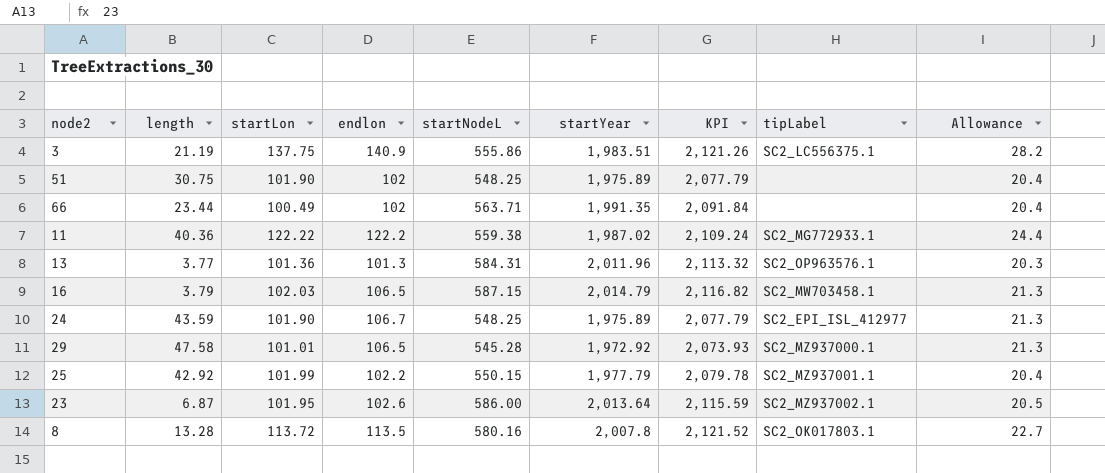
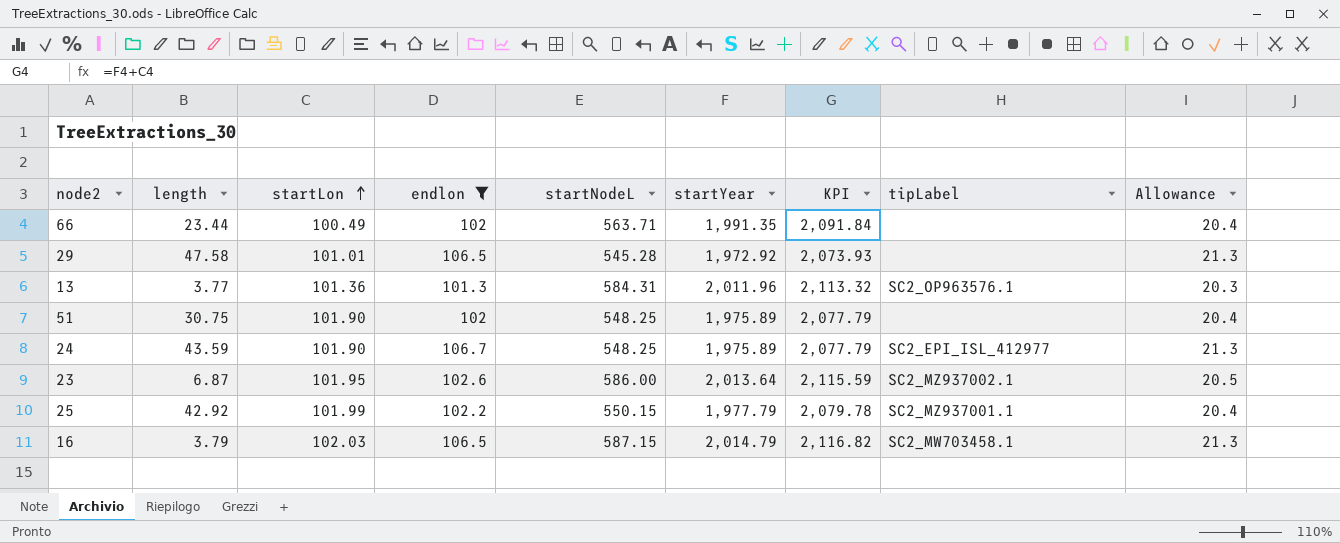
filter: none -> endlon <= 106.7
row order: none -> startLon ascending
29 | tipLabel: SC2_MZ937000.1 -> none

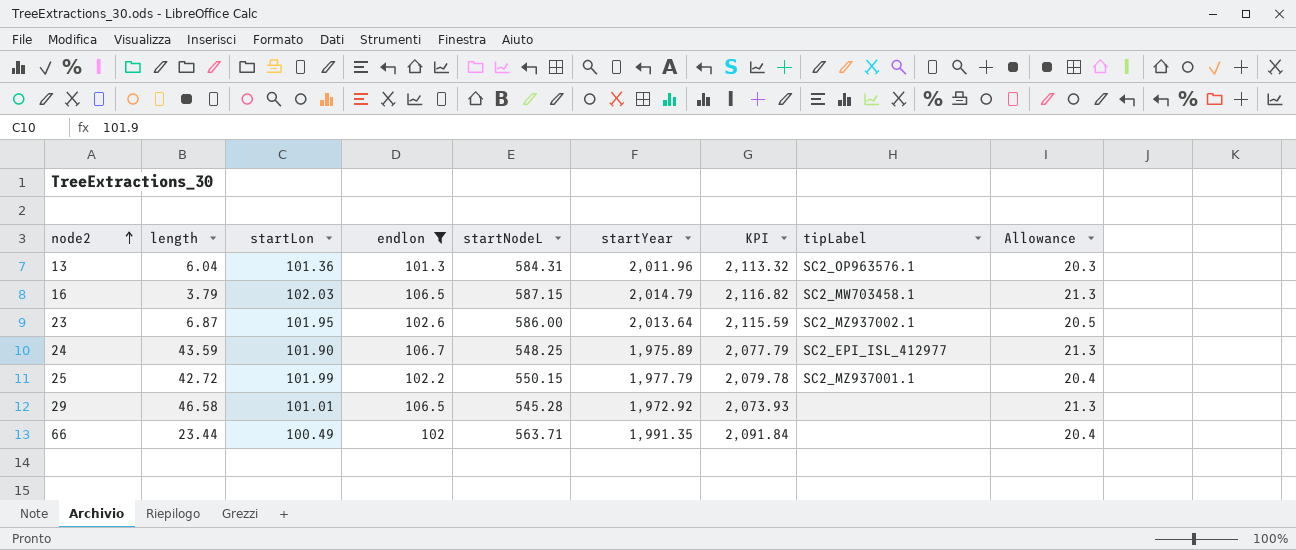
row order: startLon ascending -> node2 ascending
row 51: 30.75 | 101.90 | 102 | 548.25 | 1,975.89 | 2,077.79 | none | 20.4 -> none
13 | length: 3.77 -> 6.04
25 | length: 42.92 -> 42.72
29 | length: 47.58 -> 46.58

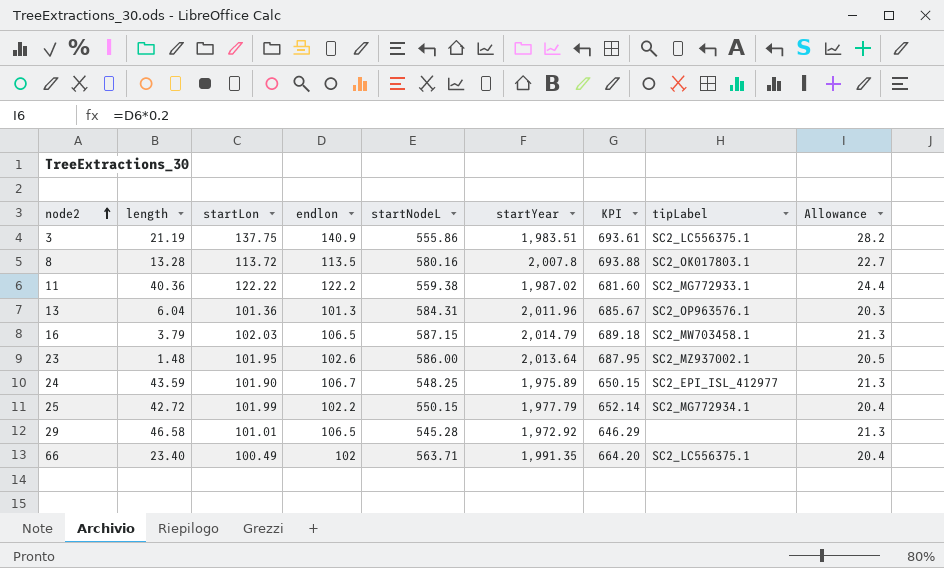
filter: endlon <= 106.7 -> none
column KPI | formula: [startLon] + [startYear] -> [startLon] + [startNodeL]
23 | length: 6.87 -> 1.48
25 | tipLabel: SC2_MZ937001.1 -> SC2_MG772934.1
66 | length: 23.44 -> 23.40
66 | tipLabel: none -> SC2_LC556375.1

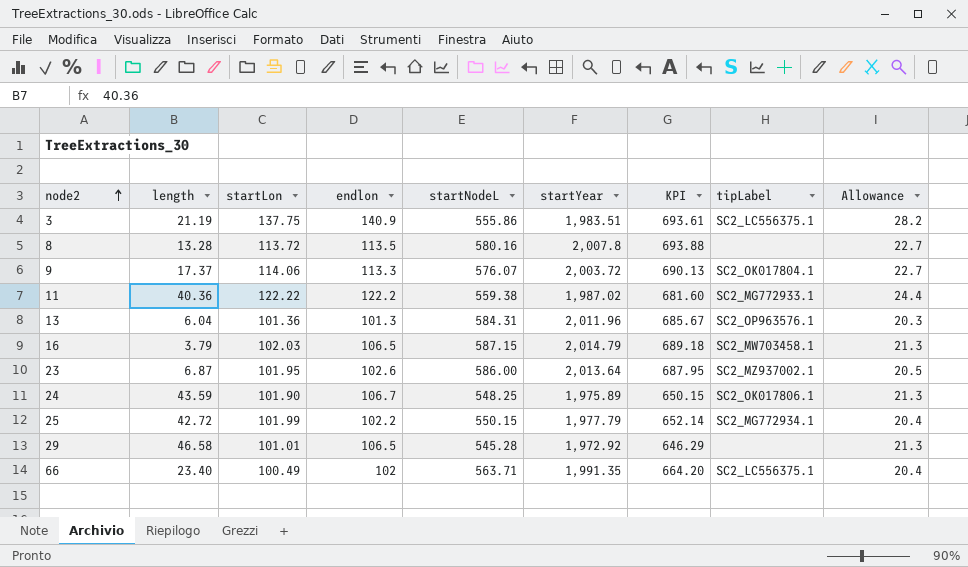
8 | tipLabel: SC2_OK017803.1 -> none
row 9: none -> 17.37 | 114.06 | 113.3 | 576.07 | 2,003.72 | 690.13 | SC2_OK017804.1 | 22.7
23 | length: 1.48 -> 6.87
24 | tipLabel: SC2_EPI_ISL_412977 -> SC2_OK017806.1

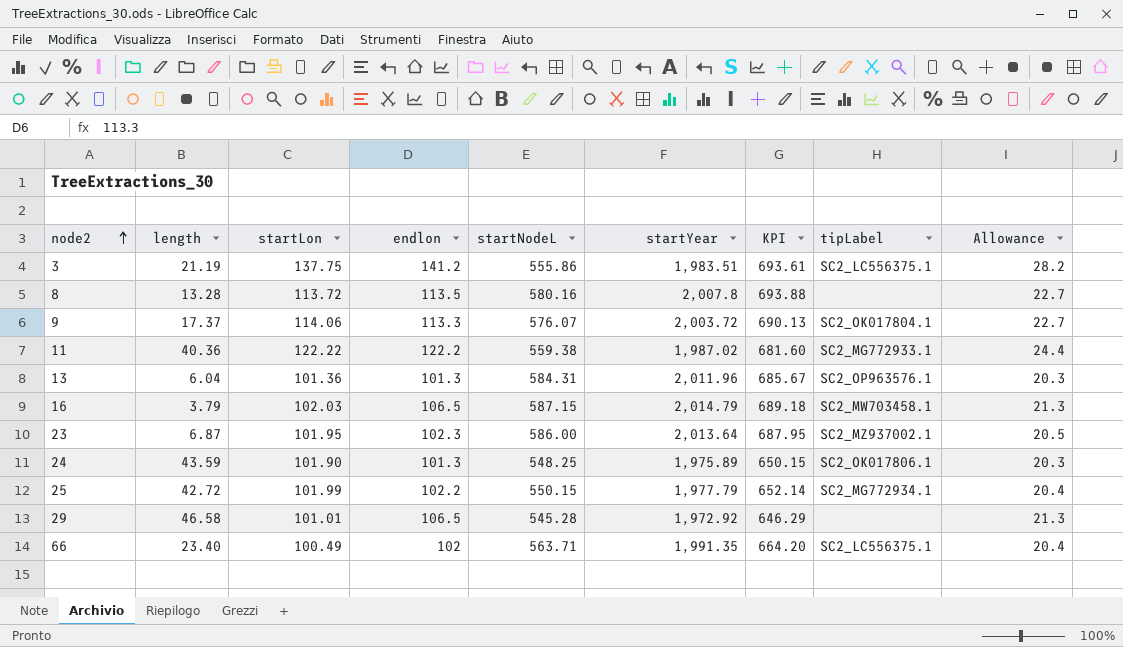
3 | endlon: 140.9 -> 141.2
23 | endlon: 102.6 -> 102.3
24 | endlon: 106.7 -> 101.3
24 | Allowance: 21.3 -> 20.3

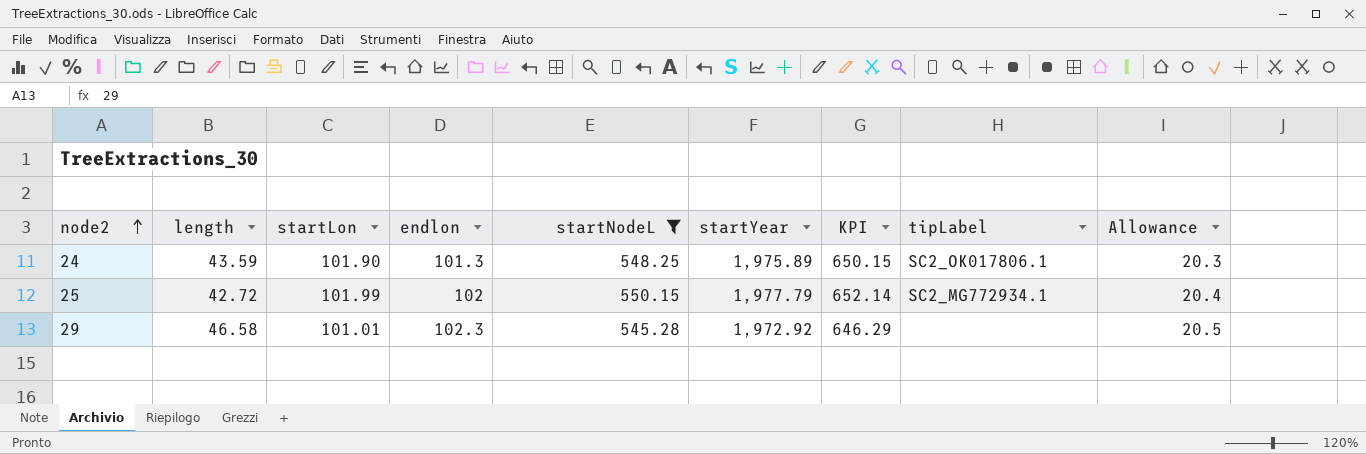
filter: none -> startNodeL <= 550.15
25 | endlon: 102.2 -> 102
29 | endlon: 106.5 -> 102.3
29 | Allowance: 21.3 -> 20.5

